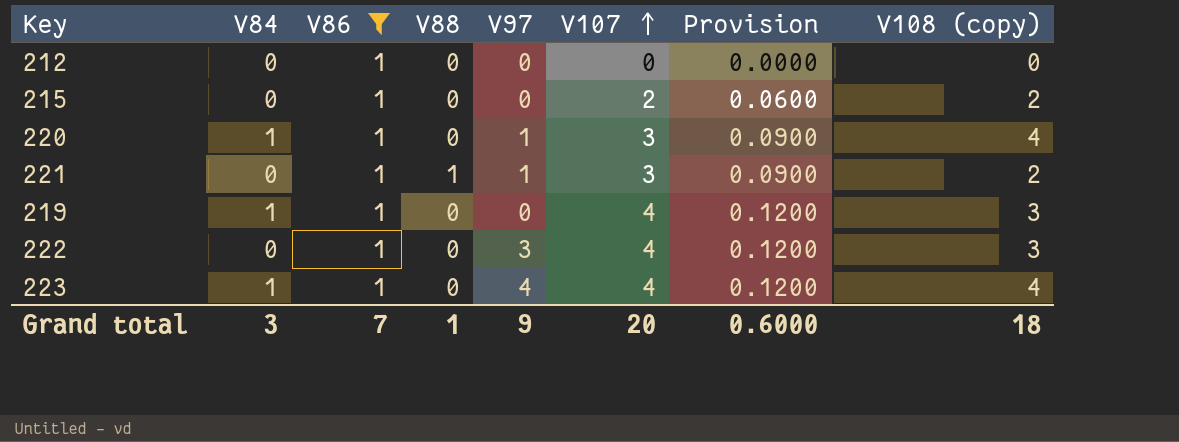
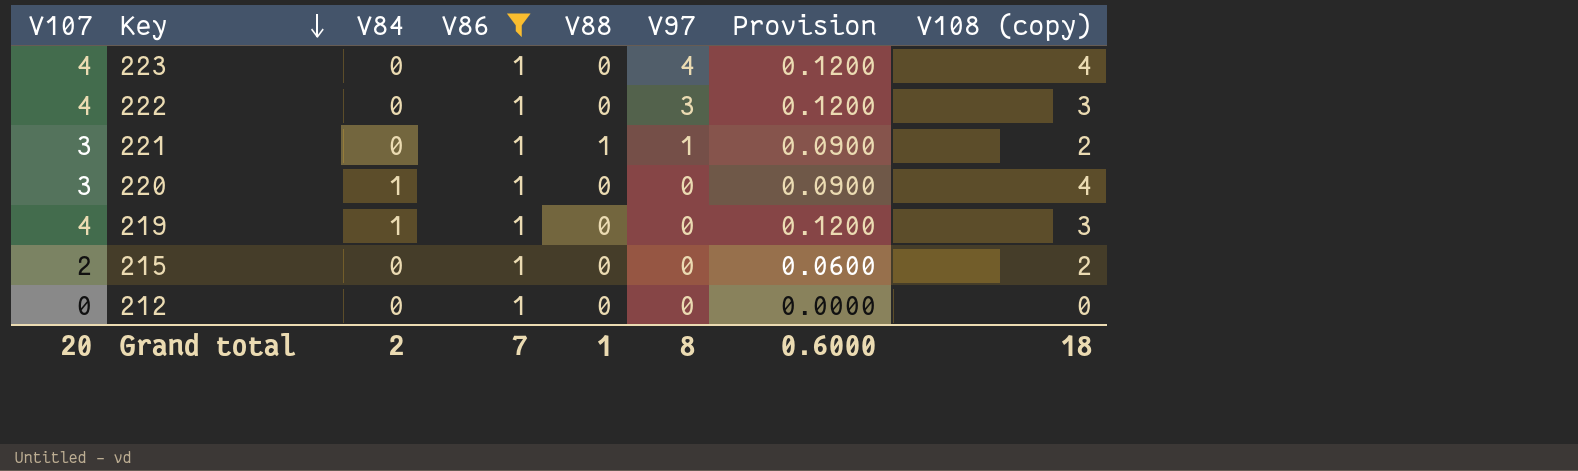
row order: V107 ascending -> Key descending
column V107 | position: 6 -> 1
223 | V84: 1 -> 0
220 | V97: 1 -> 0
Grand total | V84: 3 -> 2
Grand total | V97: 9 -> 8

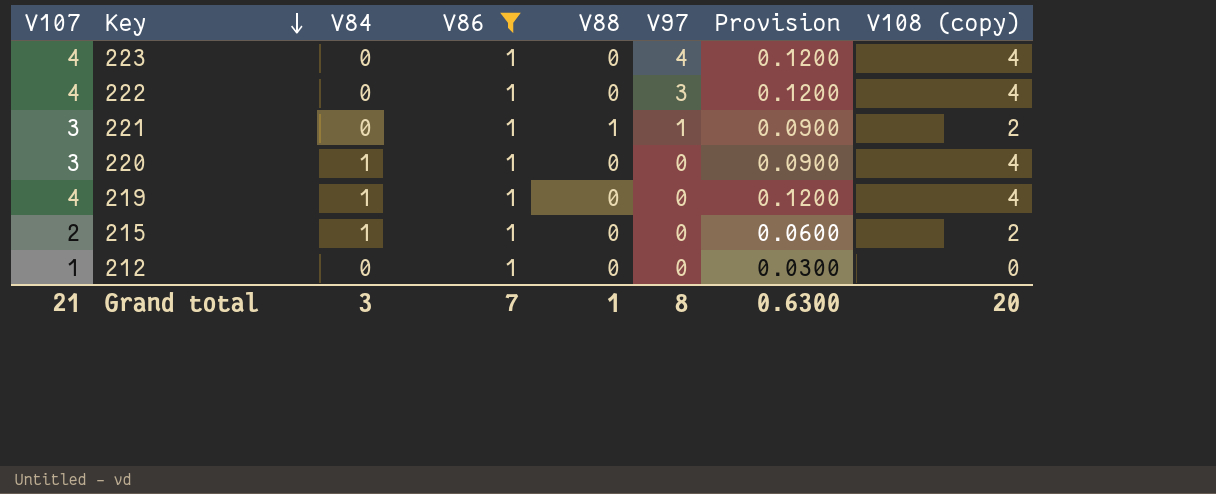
222 | V108 (copy): 3 -> 4
219 | V108 (copy): 3 -> 4
215 | V84: 0 -> 1
212 | V107: 0 -> 1
212 | Provision: 0.0000 -> 0.0300
Grand total | V107: 20 -> 21
Grand total | V84: 2 -> 3
Grand total | Provision: 0.6000 -> 0.6300
Grand total | V108 (copy): 18 -> 20

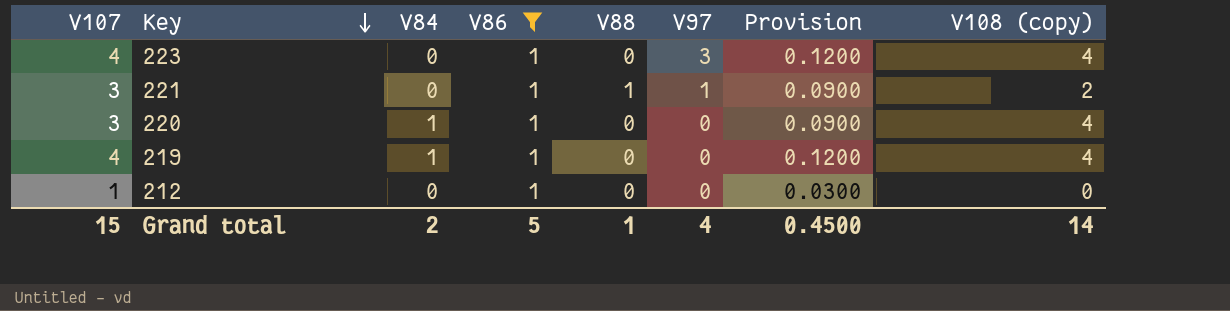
row 222: 4 | 0 | 1 | 0 | 3 | 0.1200 | 4 -> none
row 215: 2 | 1 | 1 | 0 | 0 | 0.0600 | 2 -> none
223 | V97: 4 -> 3
Grand total | V107: 21 -> 15
Grand total | V84: 3 -> 2
Grand total | V86: 7 -> 5
Grand total | V97: 8 -> 4
Grand total | Provision: 0.6300 -> 0.4500
Grand total | V108 (copy): 20 -> 14

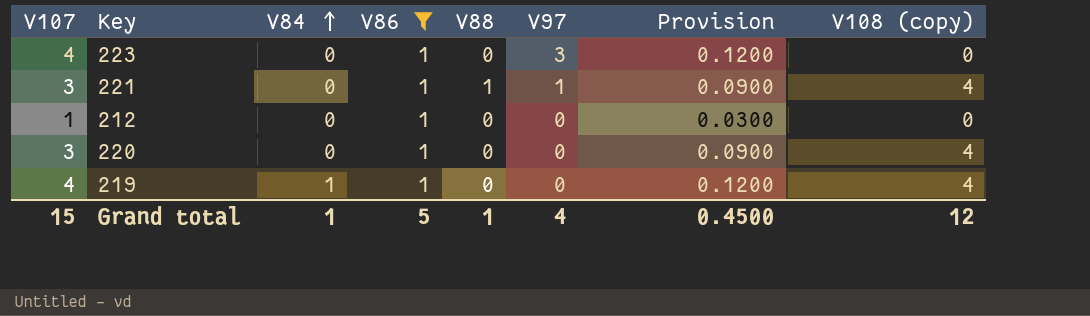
row order: Key descending -> V84 ascending
223 | V108 (copy): 4 -> 0
221 | V108 (copy): 2 -> 4
220 | V84: 1 -> 0
Grand total | V84: 2 -> 1
Grand total | V108 (copy): 14 -> 12

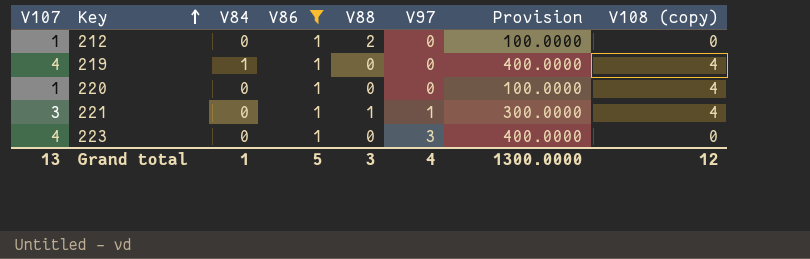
row order: V84 ascending -> Key ascending
column Provision | formula: [V107] * 0.03 -> [V107] * 100
212 | V88: 0 -> 2
220 | V107: 3 -> 1
Grand total | V107: 15 -> 13
Grand total | V88: 1 -> 3
Grand total | Provision: 0.4500 -> 1300.0000

